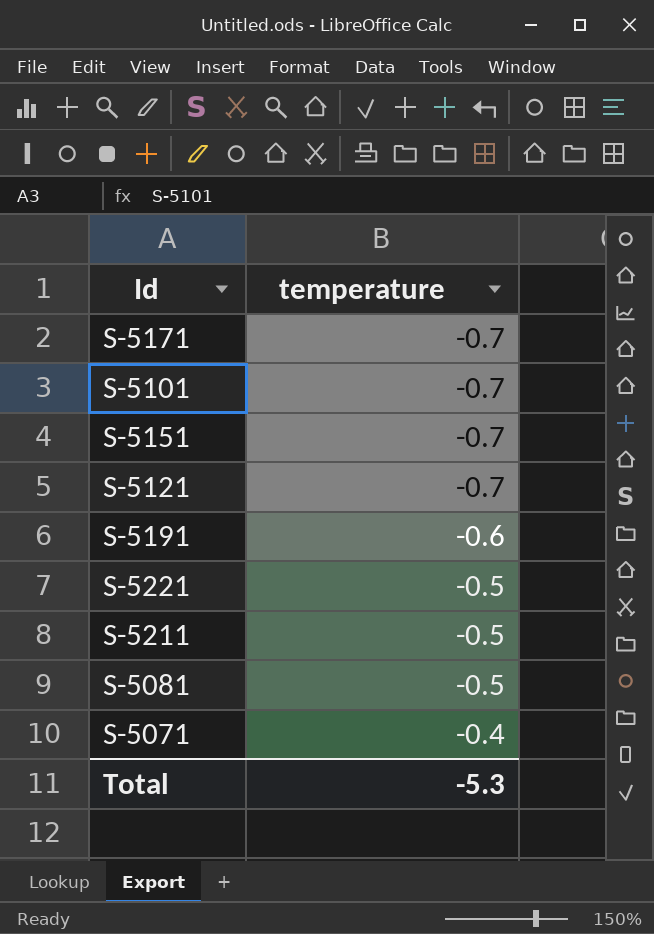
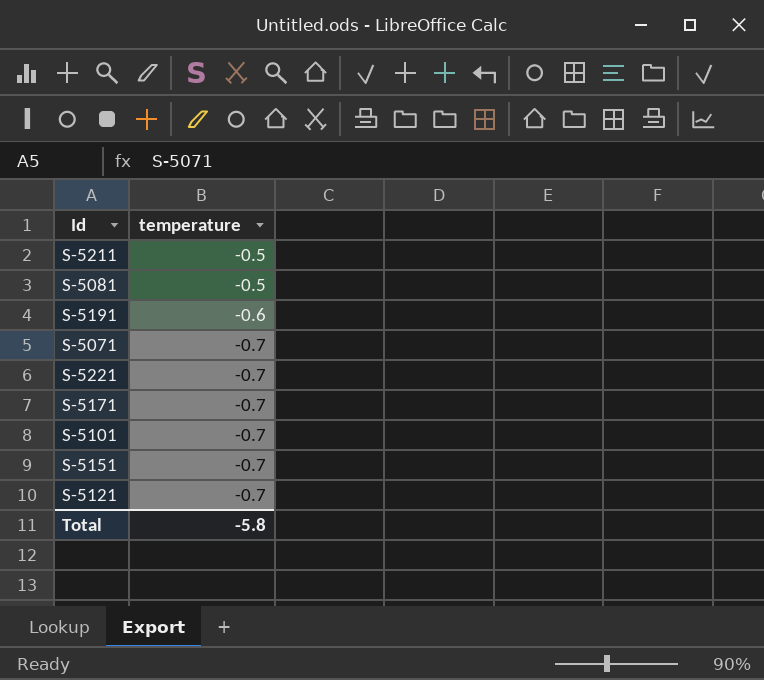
row order: temperature ascending -> temperature descending
S-5071 | temperature: -0.4 -> -0.7
S-5221 | temperature: -0.5 -> -0.7
Total | temperature: -5.3 -> -5.8

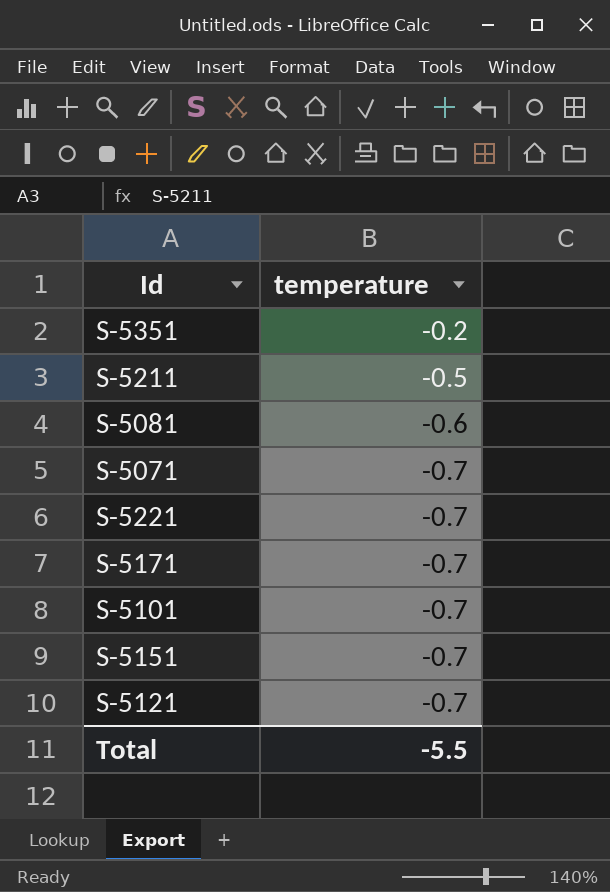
row S-5191: -0.6 -> none
row S-5351: none -> -0.2
S-5081 | temperature: -0.5 -> -0.6
Total | temperature: -5.8 -> -5.5

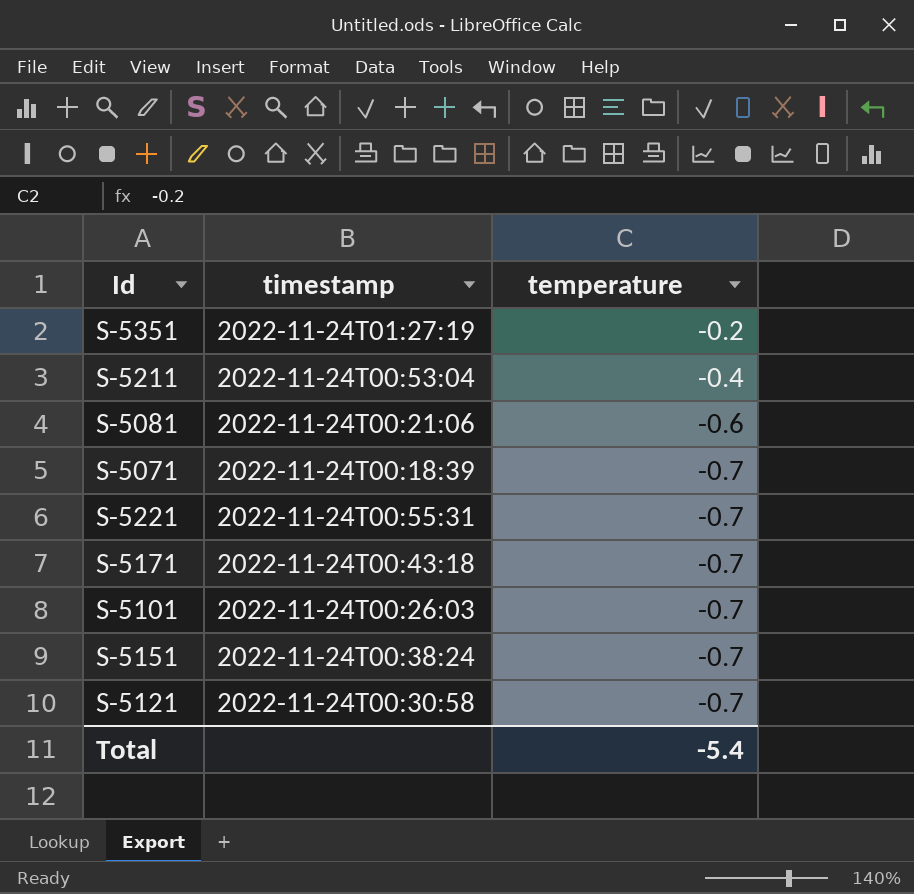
column timestamp | position: none -> 2
S-5211 | temperature: -0.5 -> -0.4
Total | temperature: -5.5 -> -5.4

